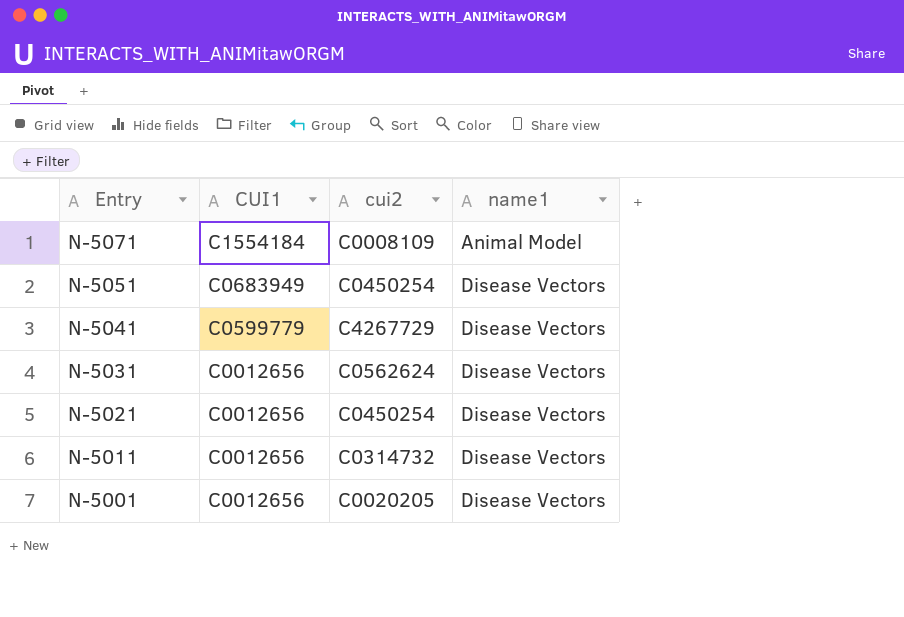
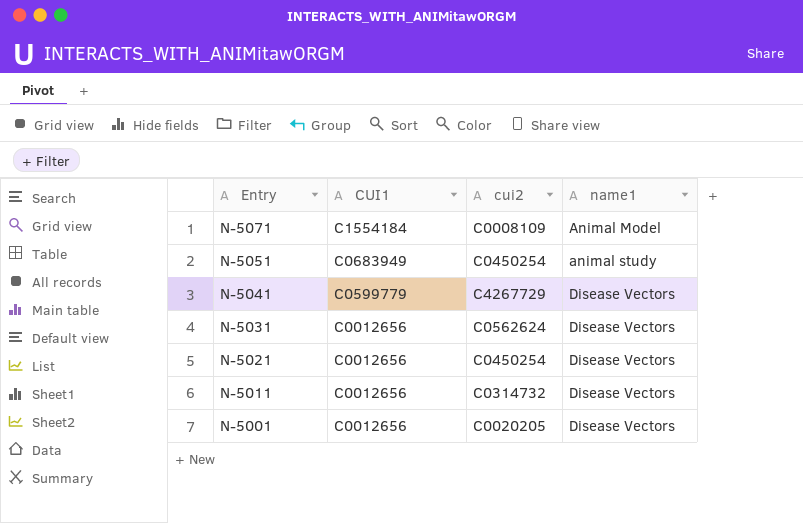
N-5051 | name1: Disease Vectors -> animal study

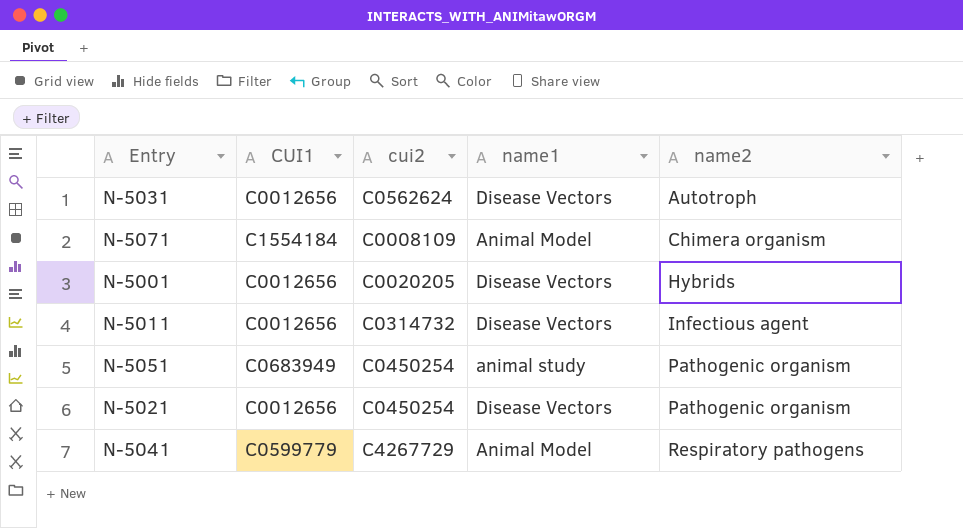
row order: Entry descending -> name2 ascending
column name2 | position: none -> 5
N-5041 | name1: Disease Vectors -> Animal Model

